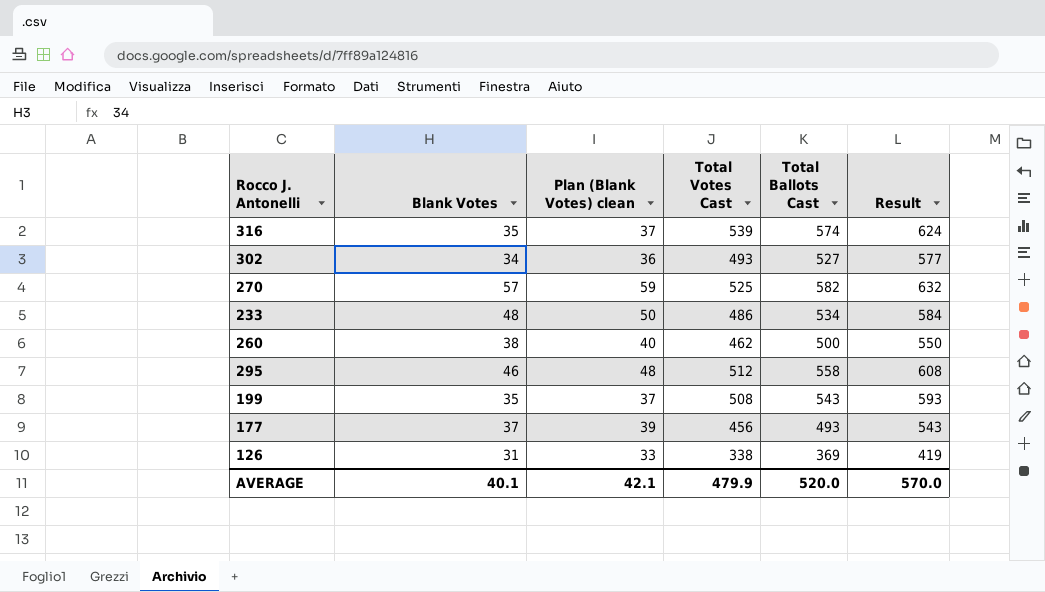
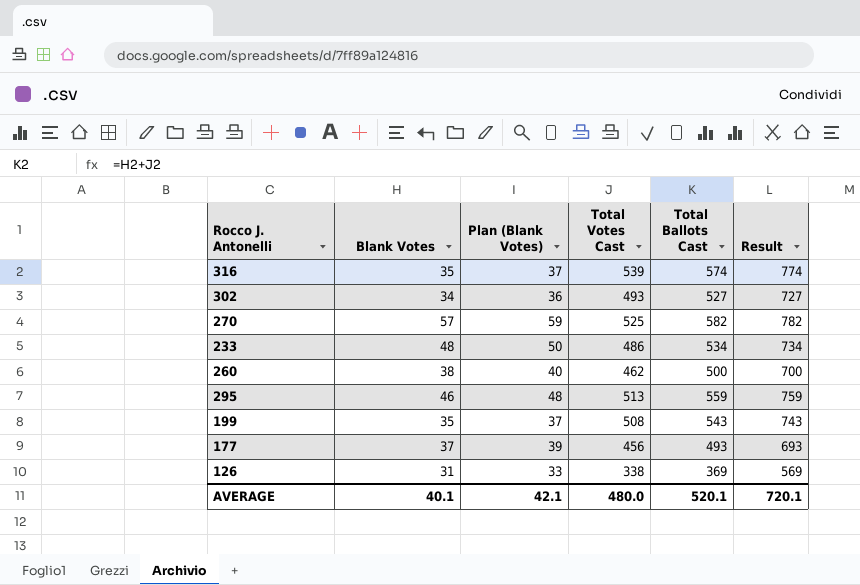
column name: Plan (Blank Votes) clean -> Plan (Blank Votes)
column Result | formula: [Total Ballots Cast] + 50 -> [Total Ballots Cast] + 200
295 | Total Votes Cast: 512 -> 513
295 | Total Ballots Cast: 558 -> 559
AVERAGE | Total Votes Cast: 479.9 -> 480.0
AVERAGE | Total Ballots Cast: 520.0 -> 520.1
AVERAGE | Result: 570.0 -> 720.1

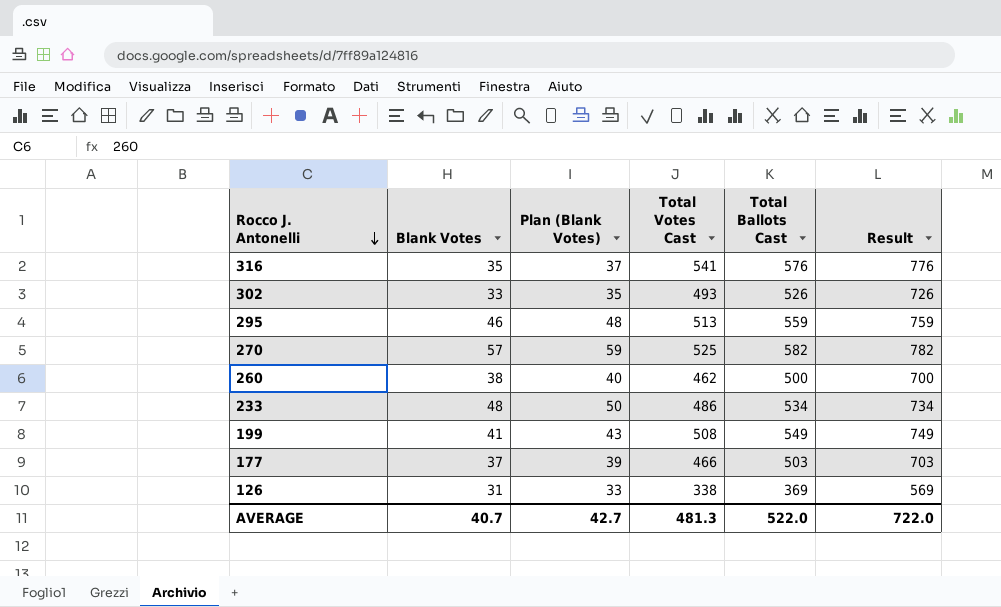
row order: none -> Rocco J. Antonelli descending
316 | Total Votes Cast: 539 -> 541
316 | Total Ballots Cast: 574 -> 576
316 | Result: 774 -> 776
302 | Blank Votes: 34 -> 33
302 | Plan (Blank Votes): 36 -> 35
302 | Total Ballots Cast: 527 -> 526
302 | Result: 727 -> 726
199 | Blank Votes: 35 -> 41
199 | Plan (Blank Votes): 37 -> 43
199 | Total Ballots Cast: 543 -> 549
199 | Result: 743 -> 749
177 | Total Votes Cast: 456 -> 466
177 | Total Ballots Cast: 493 -> 503
177 | Result: 693 -> 703
AVERAGE | Blank Votes: 40.1 -> 40.7
AVERAGE | Plan (Blank Votes): 42.1 -> 42.7
AVERAGE | Total Votes Cast: 480.0 -> 481.3
AVERAGE | Total Ballots Cast: 520.1 -> 522.0
AVERAGE | Result: 720.1 -> 722.0

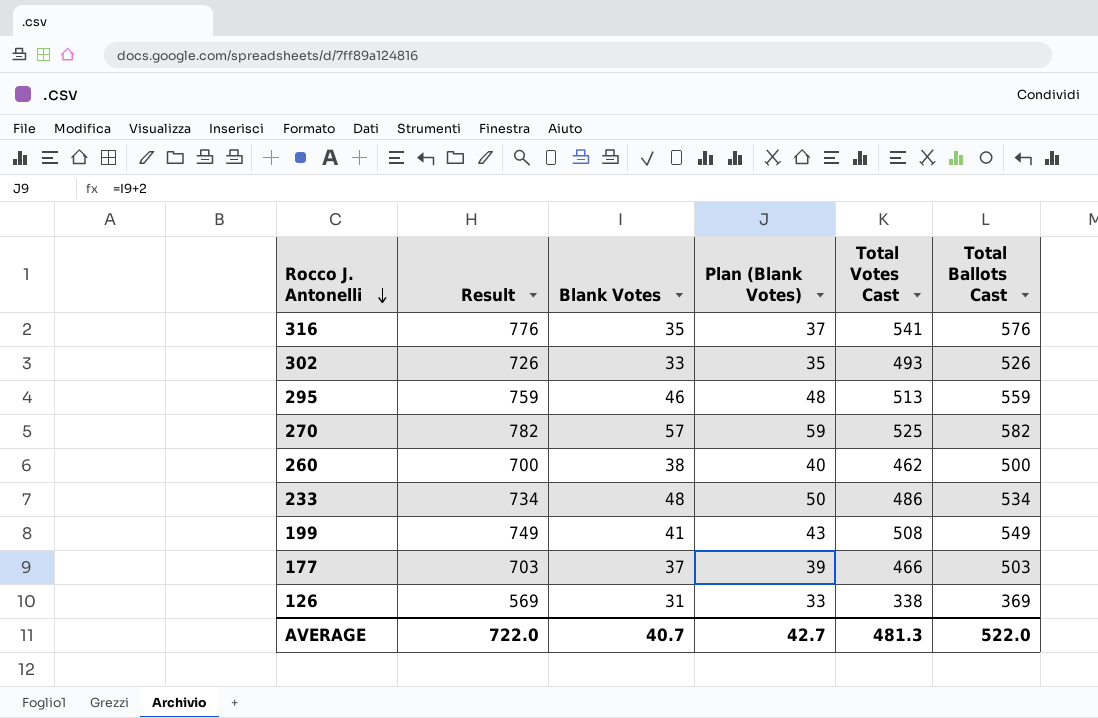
column Result | position: 6 -> 2

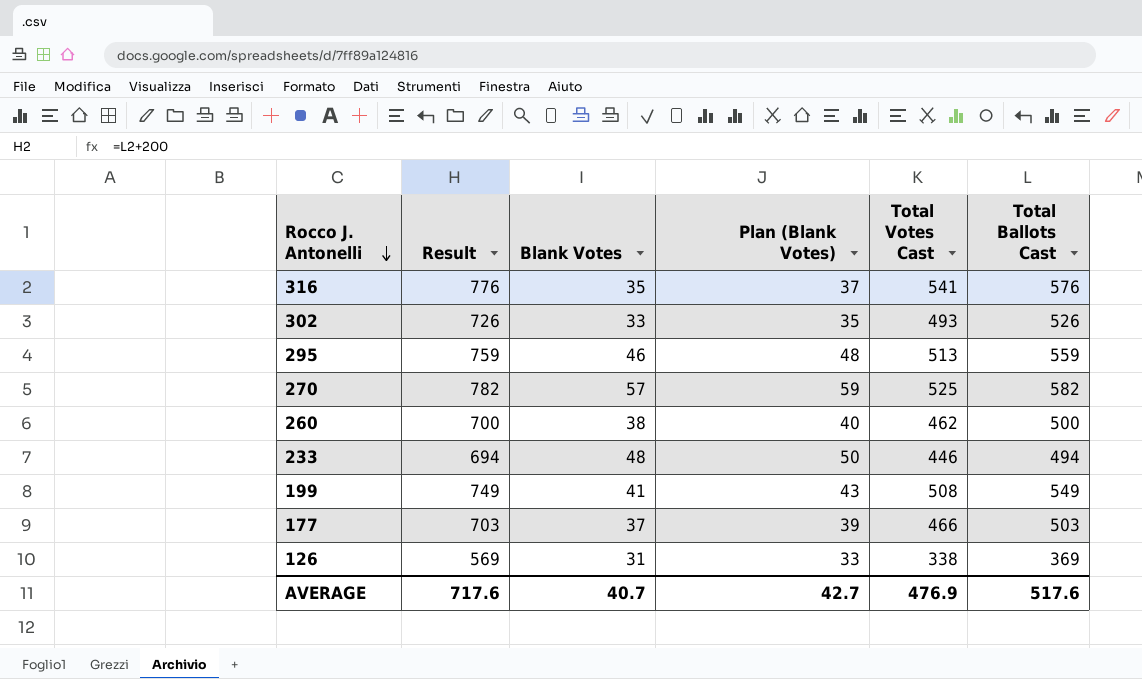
233 | Result: 734 -> 694
233 | Total Votes Cast: 486 -> 446
233 | Total Ballots Cast: 534 -> 494
AVERAGE | Result: 722.0 -> 717.6
AVERAGE | Total Votes Cast: 481.3 -> 476.9
AVERAGE | Total Ballots Cast: 522.0 -> 517.6

